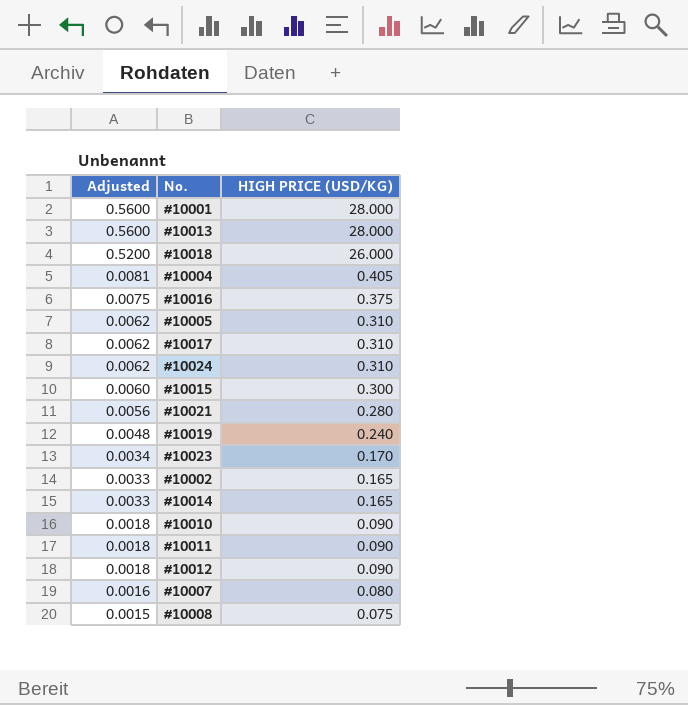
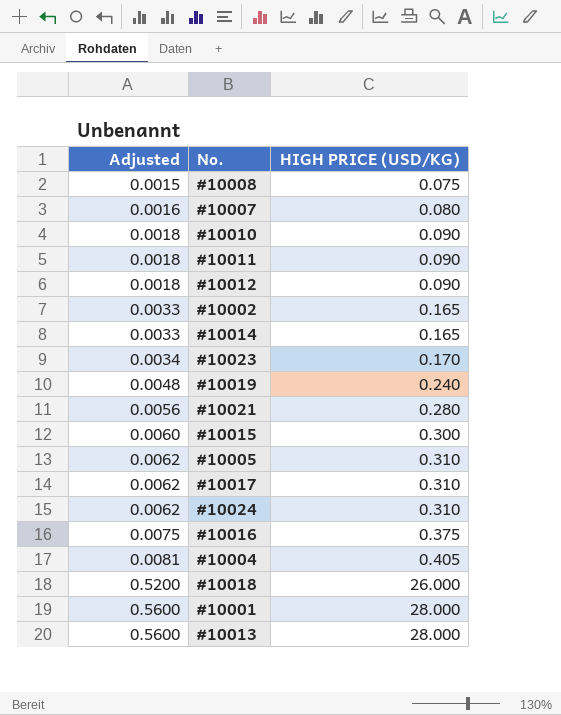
row order: Adjusted descending -> Adjusted ascending

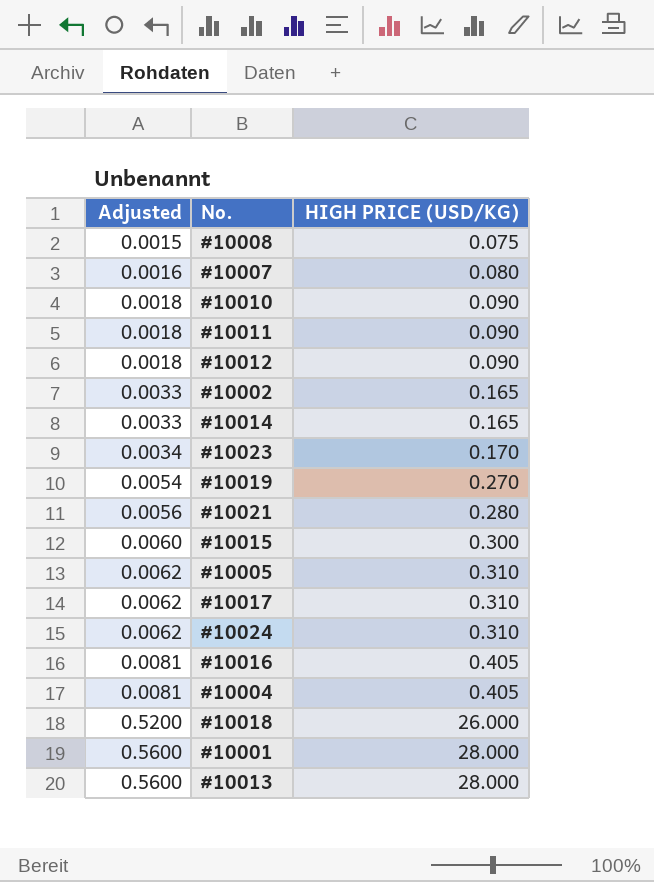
#10019 | Adjusted: 0.0048 -> 0.0054
#10019 | HIGH PRICE (USD/KG): 0.240 -> 0.270
#10016 | Adjusted: 0.0075 -> 0.0081
#10016 | HIGH PRICE (USD/KG): 0.375 -> 0.405

